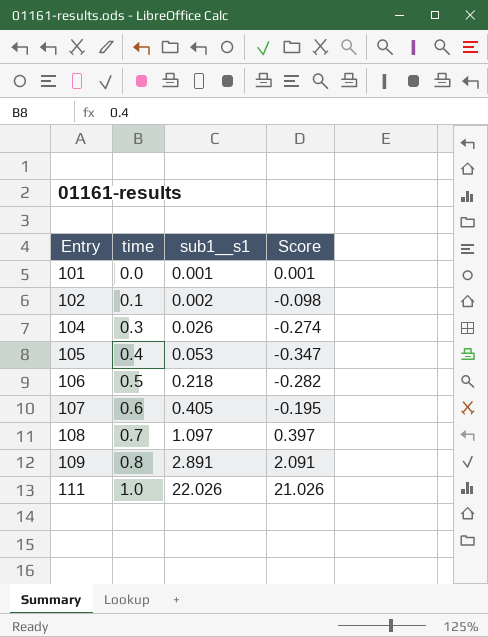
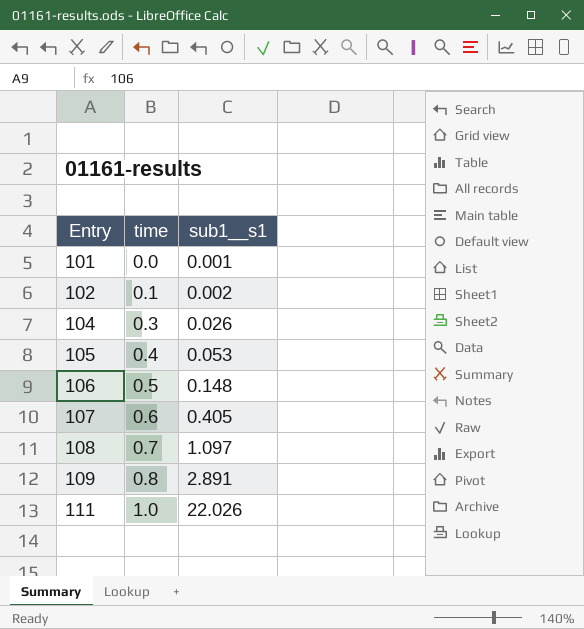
column Score | formula: [sub1__s1] - [time] -> none
106 | sub1__s1: 0.218 -> 0.148

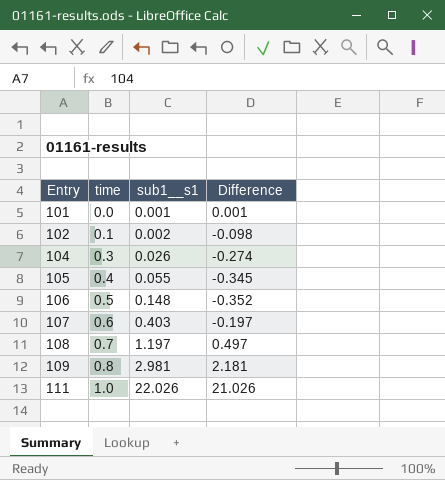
column Difference | formula: none -> [sub1__s1] - [time]
105 | sub1__s1: 0.053 -> 0.055
107 | sub1__s1: 0.405 -> 0.403
108 | sub1__s1: 1.097 -> 1.197
109 | sub1__s1: 2.891 -> 2.981

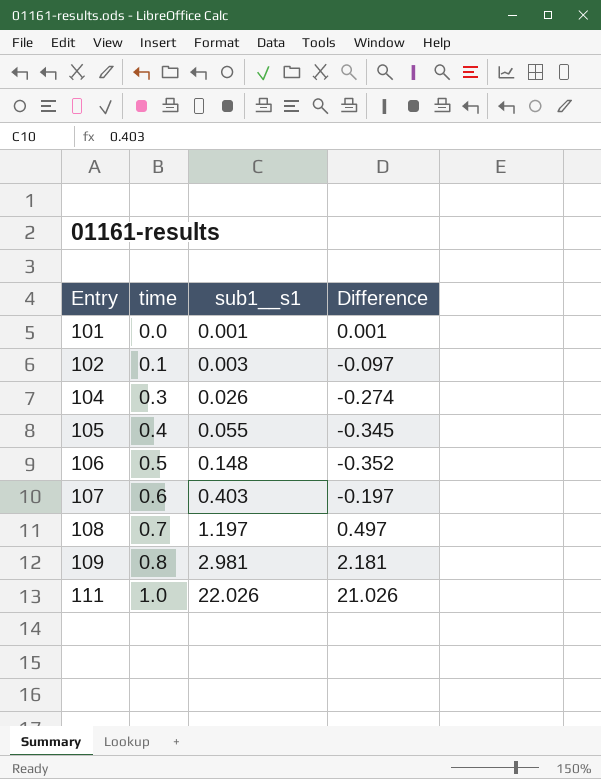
102 | sub1__s1: 0.002 -> 0.003
102 | Difference: -0.098 -> -0.097

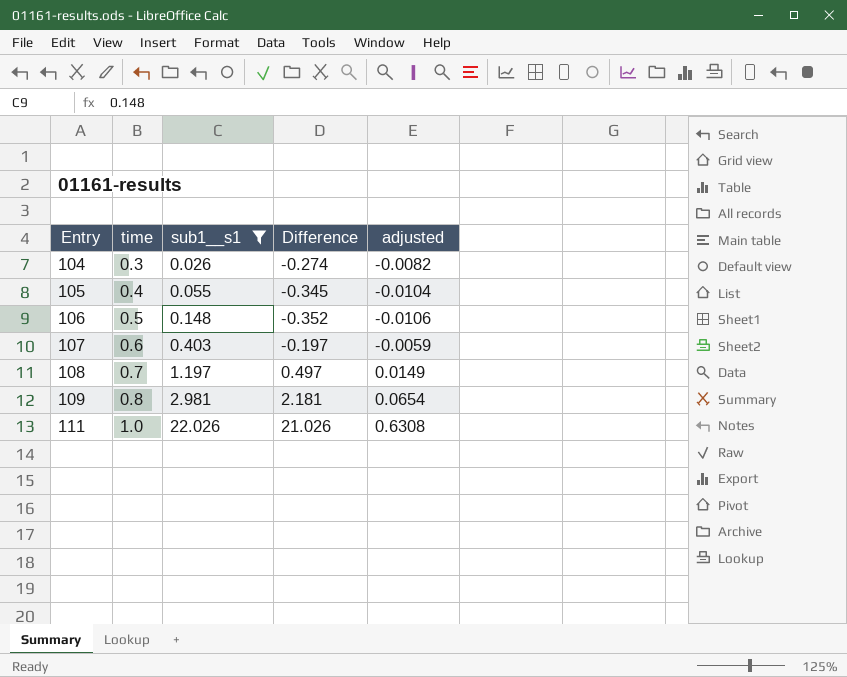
filter: none -> sub1__s1 >= 0.026
column adjusted | formula: none -> [Difference] * 0.03

